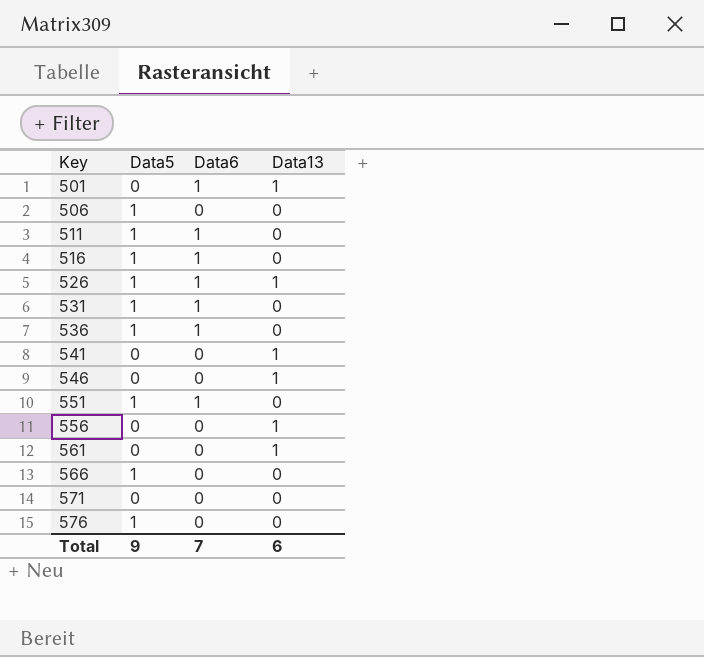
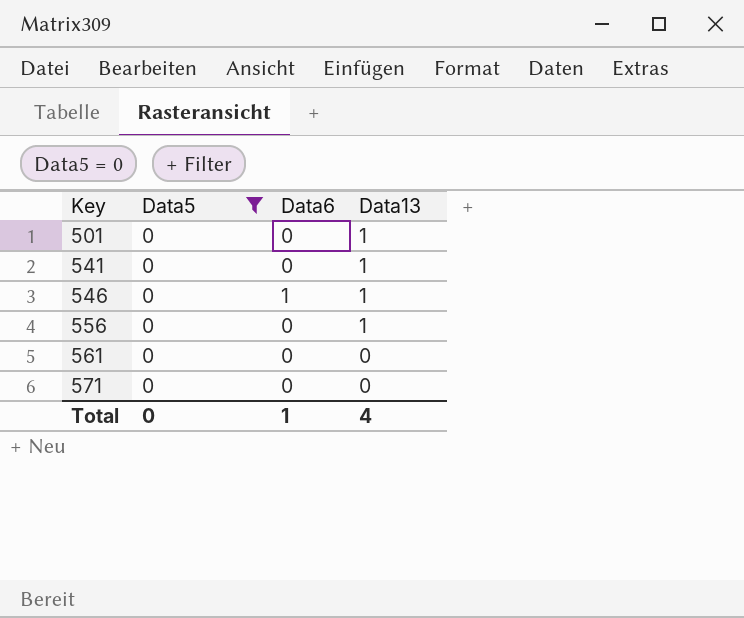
filter: none -> Data5 = 0
501 | Data6: 1 -> 0
546 | Data6: 0 -> 1
561 | Data13: 1 -> 0
Total | Data5: 9 -> 0
Total | Data6: 7 -> 1
Total | Data13: 6 -> 4

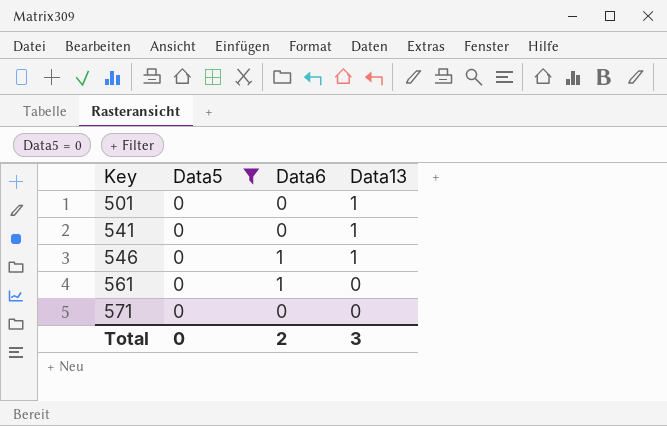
row 556: 0 | 0 | 1 -> none
561 | Data6: 0 -> 1
Total | Data6: 1 -> 2
Total | Data13: 4 -> 3

